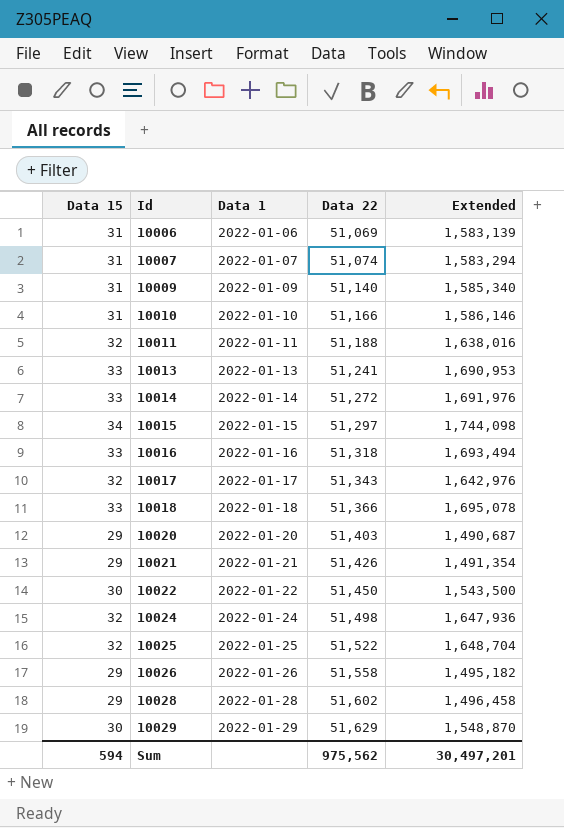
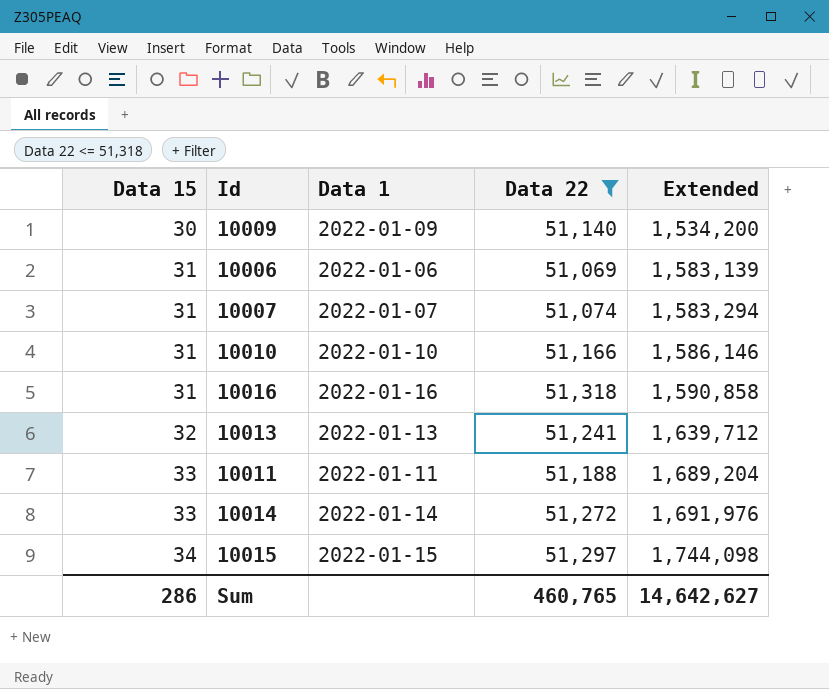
filter: none -> Data 22 <= 51,318
row order: Id ascending -> Data 15 ascending
10009 | Data 15: 31 -> 30
10009 | Extended: 1,585,340 -> 1,534,200
10016 | Data 15: 33 -> 31
10016 | Extended: 1,693,494 -> 1,590,858
10013 | Data 15: 33 -> 32
10013 | Extended: 1,690,953 -> 1,639,712
10011 | Data 15: 32 -> 33
10011 | Extended: 1,638,016 -> 1,689,204
Sum | Data 15: 594 -> 286
Sum | Data 22: 975,562 -> 460,765
Sum | Extended: 30,497,201 -> 14,642,627

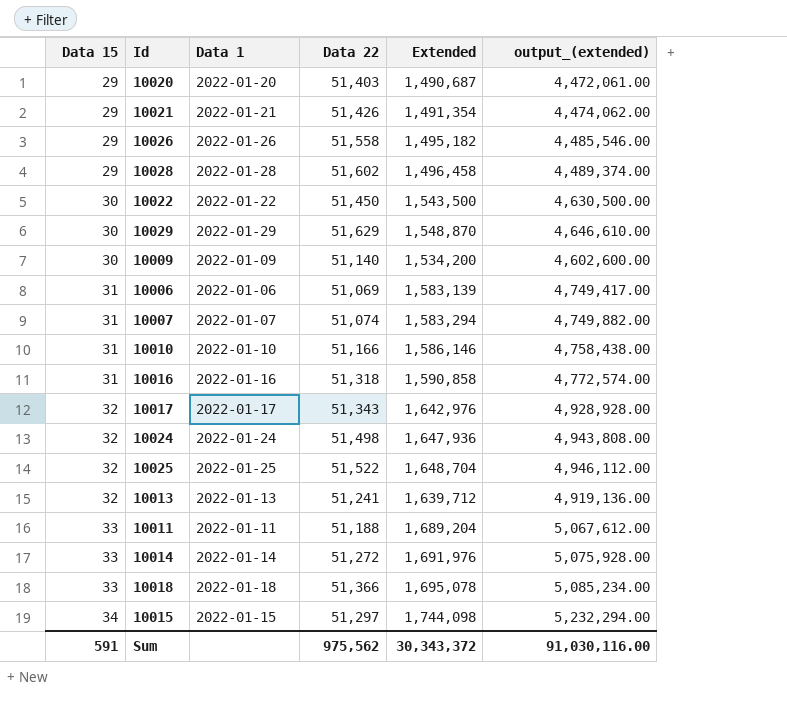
filter: Data 22 <= 51,318 -> none
column output_(extended) | formula: none -> [Extended] * 3
Sum | Data 15: 286 -> 591
Sum | Data 22: 460,765 -> 975,562
Sum | Extended: 14,642,627 -> 30,343,372

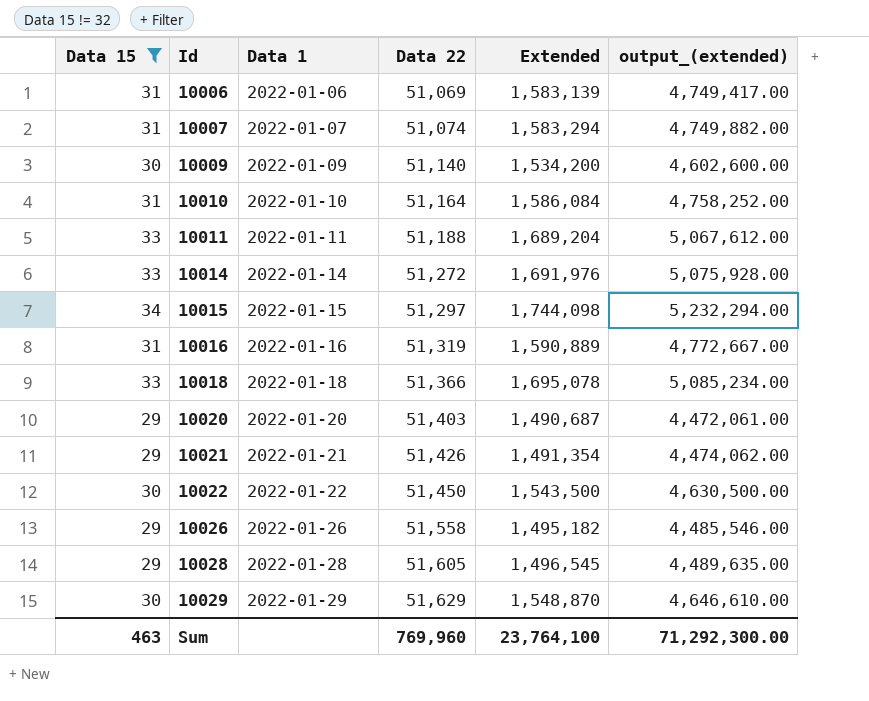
filter: none -> Data 15 != 32
row order: Data 15 ascending -> Id ascending
10010 | Data 22: 51,166 -> 51,164
10010 | Extended: 1,586,146 -> 1,586,084
10010 | output_(extended): 4,758,438.00 -> 4,758,252.00
10016 | Data 22: 51,318 -> 51,319
10016 | Extended: 1,590,858 -> 1,590,889
10016 | output_(extended): 4,772,574.00 -> 4,772,667.00
10028 | Data 22: 51,602 -> 51,605
10028 | Extended: 1,496,458 -> 1,496,545
10028 | output_(extended): 4,489,374.00 -> 4,489,635.00
Sum | Data 15: 591 -> 463
Sum | Data 22: 975,562 -> 769,960
Sum | Extended: 30,343,372 -> 23,764,100
Sum | output_(extended): 91,030,116.00 -> 71,292,300.00

